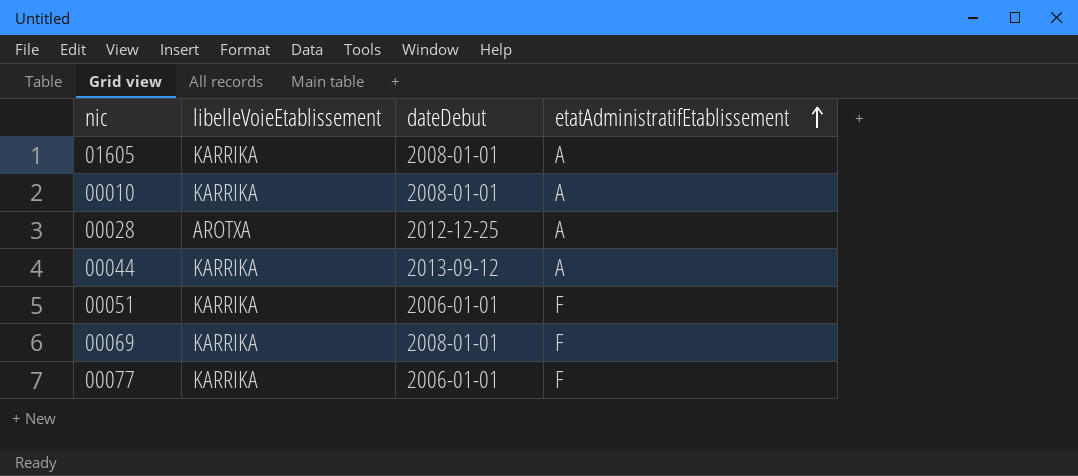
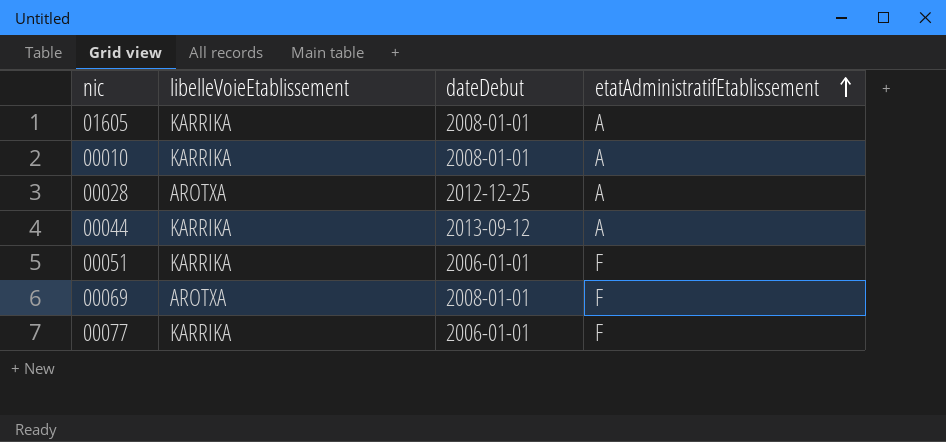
00069 | libelleVoieEtablissement: KARRIKA -> AROTXA

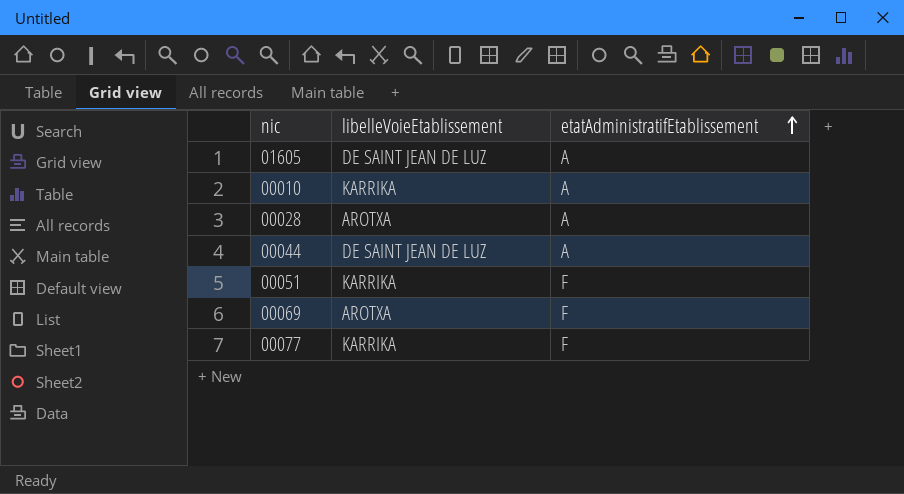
column dateDebut | position: 3 -> none
01605 | libelleVoieEtablissement: KARRIKA -> DE SAINT JEAN DE LUZ
00044 | libelleVoieEtablissement: KARRIKA -> DE SAINT JEAN DE LUZ

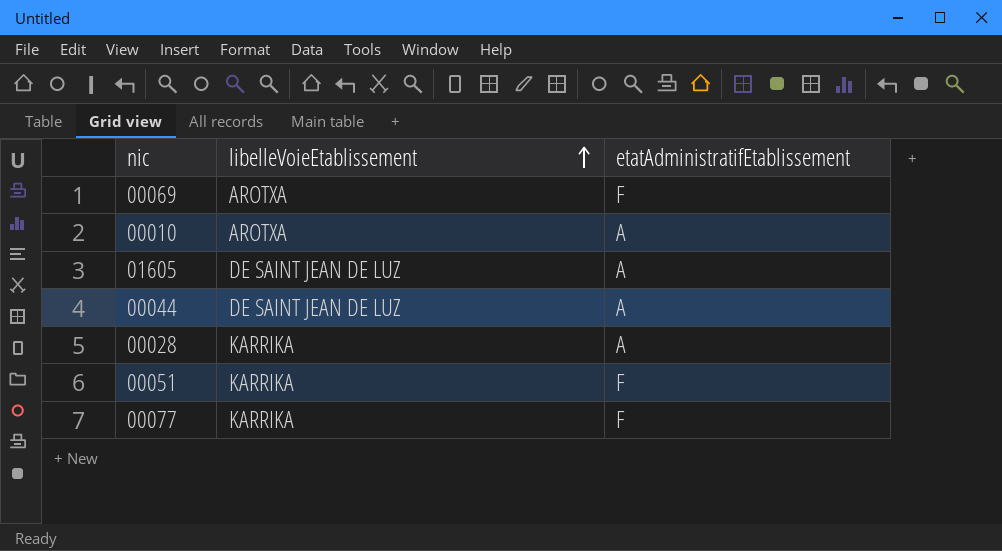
row order: etatAdministratifEtablissement ascending -> libelleVoieEtablissement ascending
00010 | libelleVoieEtablissement: KARRIKA -> AROTXA
00028 | libelleVoieEtablissement: AROTXA -> KARRIKA

